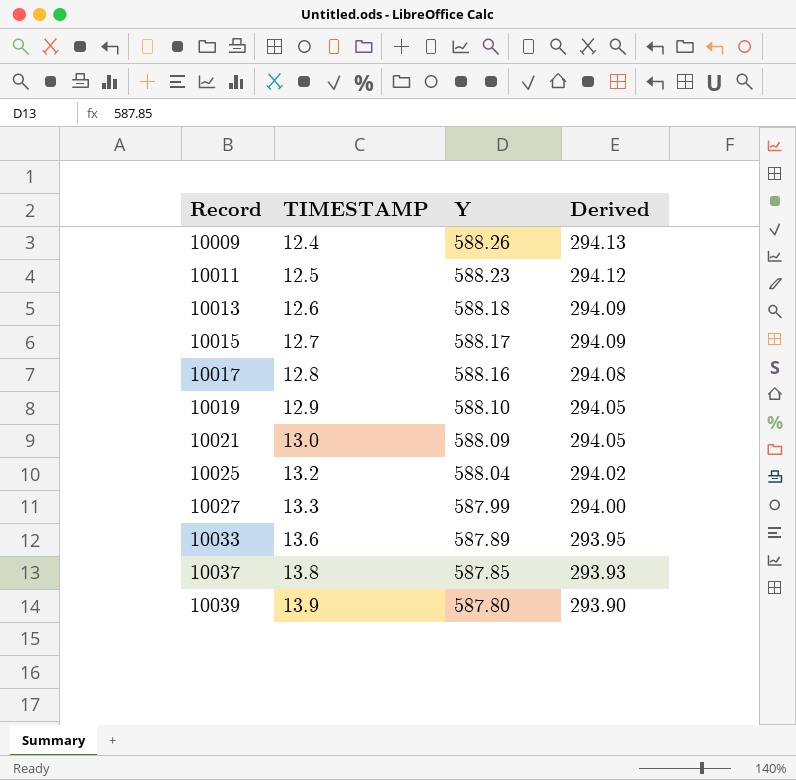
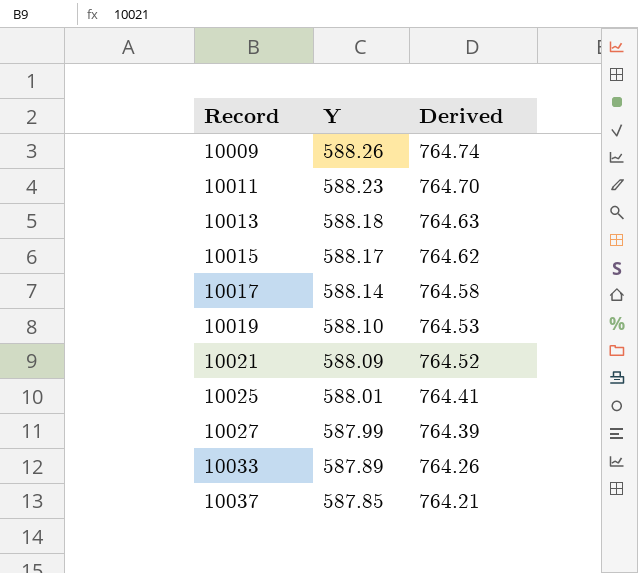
column TIMESTAMP | position: 2 -> none
column Derived | formula: [Y] * 0.5 -> [Y] * 1.3
row 10039: 13.9 | 587.80 | 293.90 -> none
10017 | Y: 588.16 -> 588.14
10025 | Y: 588.04 -> 588.01

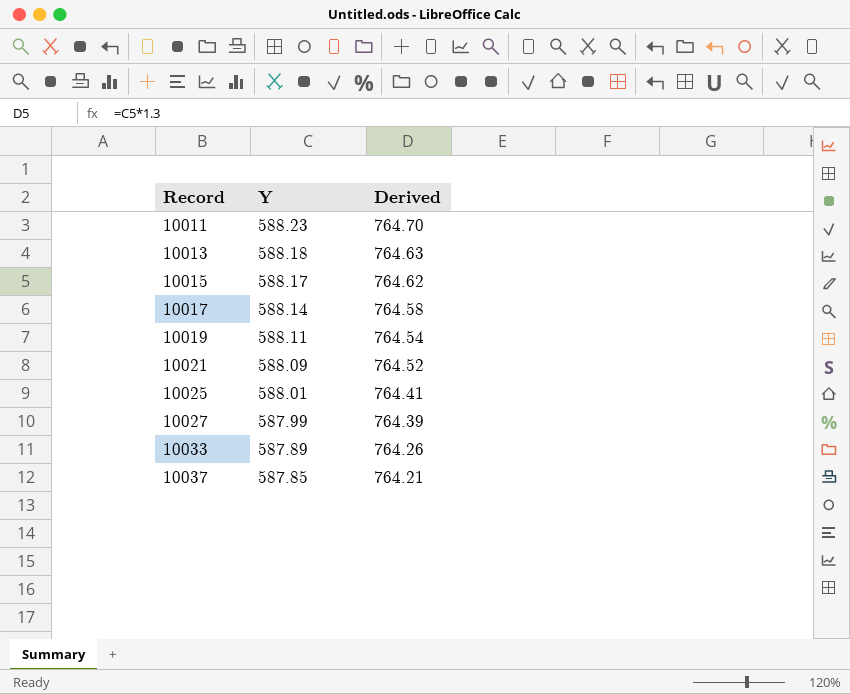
row 10009: 588.26 | 764.74 -> none
10019 | Y: 588.10 -> 588.11
10019 | Derived: 764.53 -> 764.54

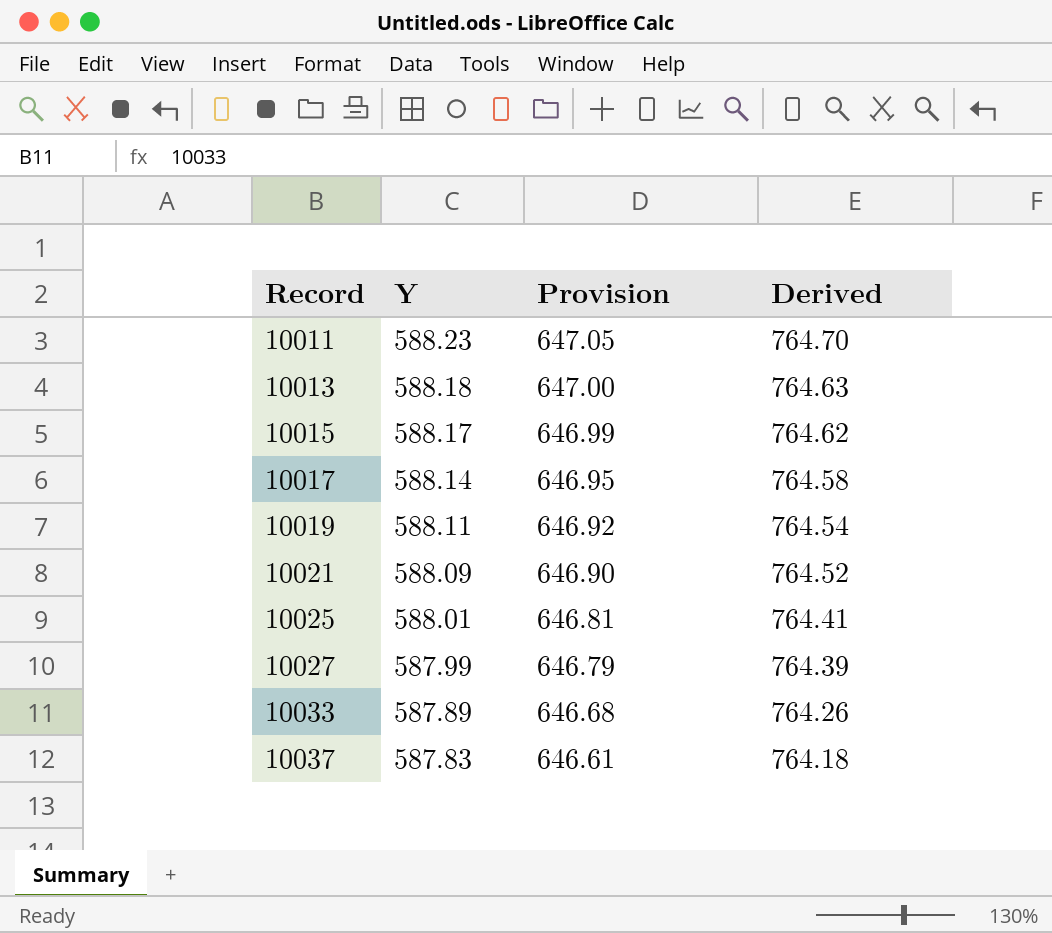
column Provision | formula: none -> [Y] * 1.1
10037 | Y: 587.85 -> 587.83
10037 | Derived: 764.21 -> 764.18

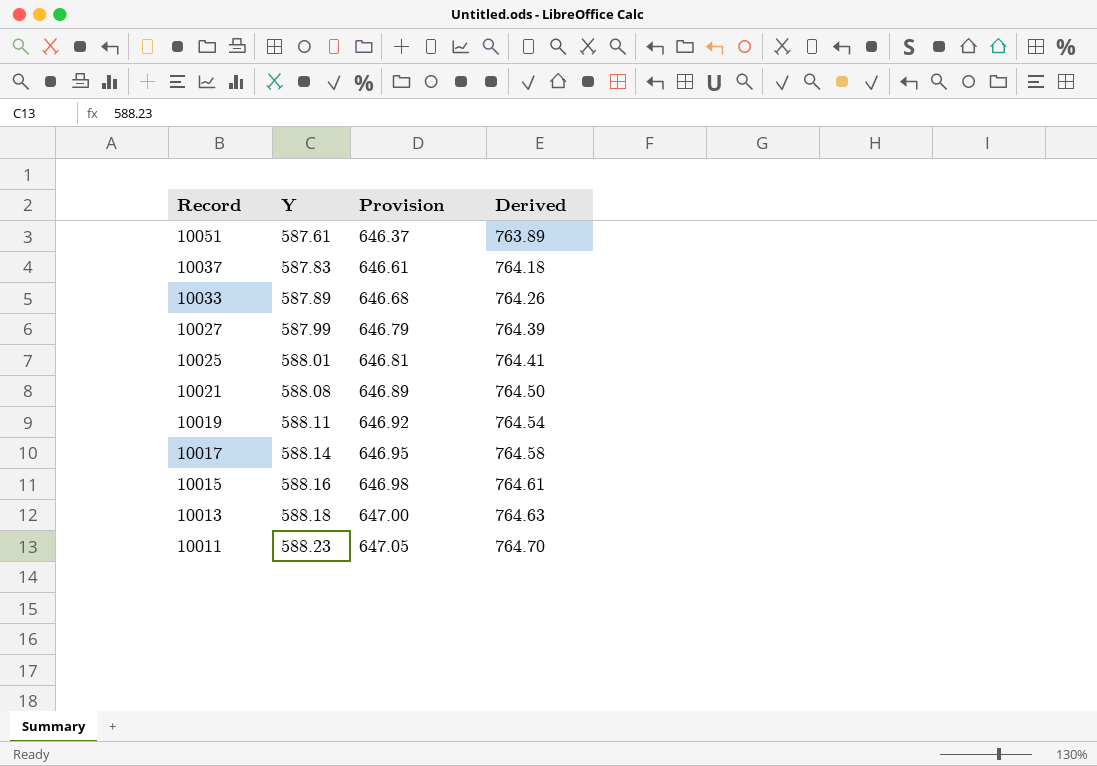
row order: Record ascending -> Record descending
row 10051: none -> 587.61 | 646.37 | 763.89
10021 | Y: 588.09 -> 588.08
10021 | Provision: 646.90 -> 646.89
10021 | Derived: 764.52 -> 764.50
10015 | Y: 588.17 -> 588.16
10015 | Provision: 646.99 -> 646.98
10015 | Derived: 764.62 -> 764.61

